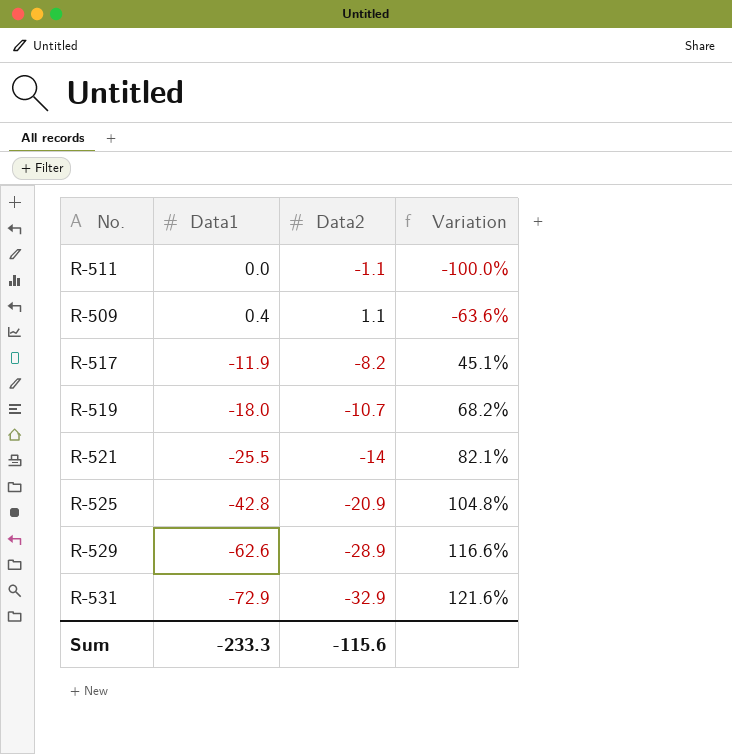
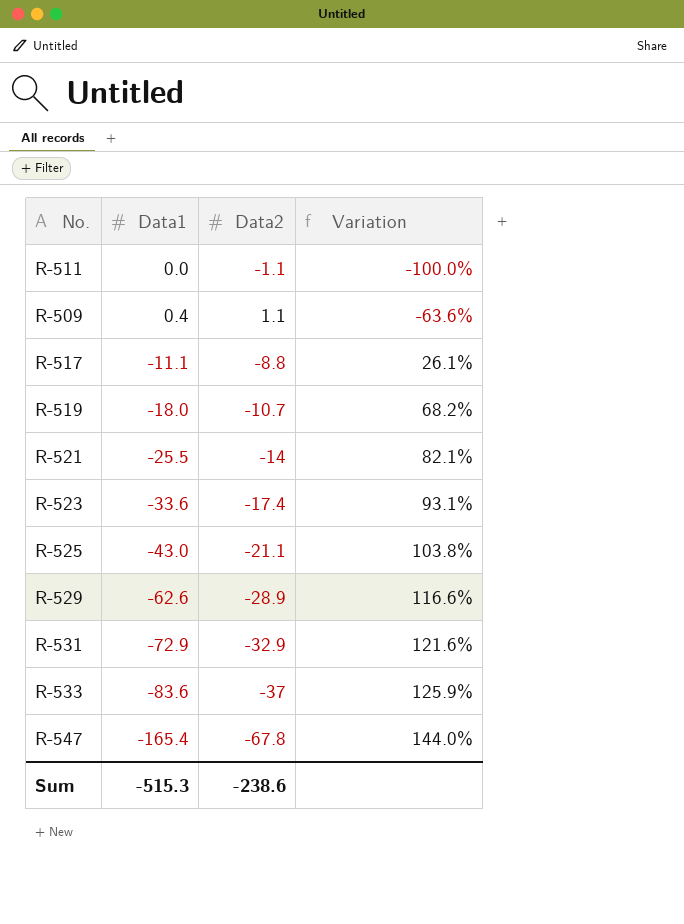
R-517 | Data1: -11.9 -> -11.1
R-517 | Data2: -8.2 -> -8.8
R-517 | Variation: 45.1% -> 26.1%
row R-523: none -> -33.6 | -17.4 | 93.1%
R-525 | Data1: -42.8 -> -43.0
R-525 | Data2: -20.9 -> -21.1
R-525 | Variation: 104.8% -> 103.8%
row R-533: none -> -83.6 | -37 | 125.9%
row R-547: none -> -165.4 | -67.8 | 144.0%
Sum | Data1: -233.3 -> -515.3
Sum | Data2: -115.6 -> -238.6

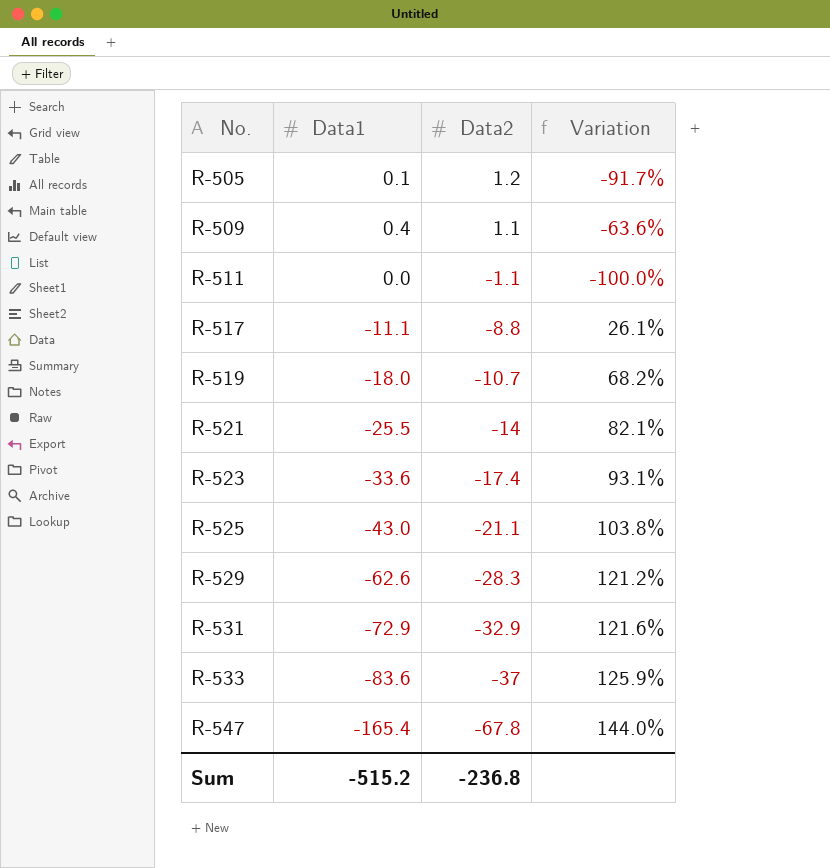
row order: Variation ascending -> No. ascending
row R-505: none -> 0.1 | 1.2 | -91.7%
R-529 | Data2: -28.9 -> -28.3
R-529 | Variation: 116.6% -> 121.2%
Sum | Data1: -515.3 -> -515.2
Sum | Data2: -238.6 -> -236.8

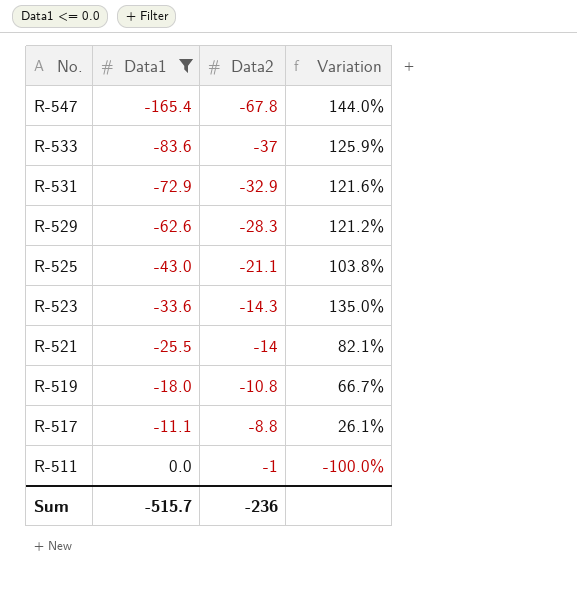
filter: none -> Data1 <= 0.0
row order: No. ascending -> No. descending
R-523 | Data2: -17.4 -> -14.3
R-523 | Variation: 93.1% -> 135.0%
R-519 | Data2: -10.7 -> -10.8
R-519 | Variation: 68.2% -> 66.7%
R-511 | Data2: -1.1 -> -1
Sum | Data1: -515.2 -> -515.7
Sum | Data2: -236.8 -> -236

